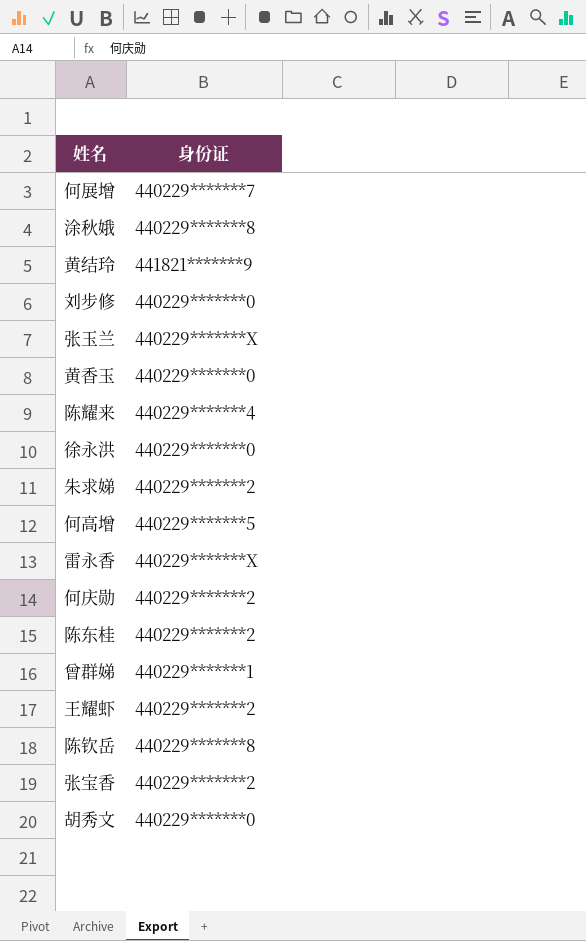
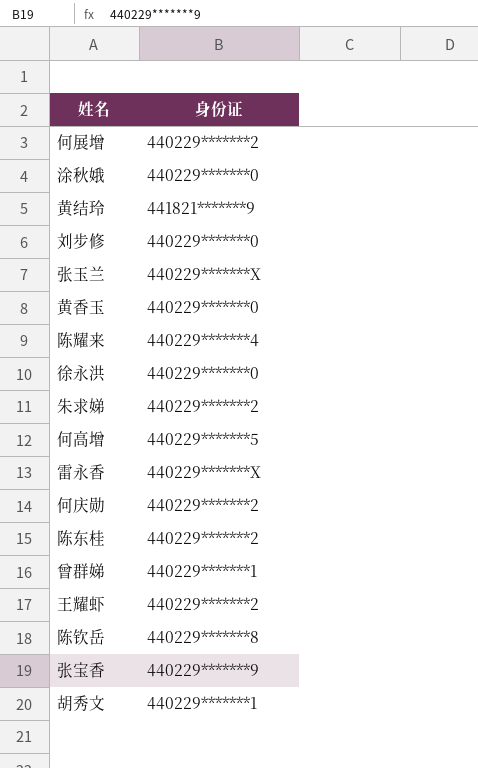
何展增 | 身份证: 440229*******7 -> 440229*******2
涂秋娥 | 身份证: 440229*******8 -> 440229*******0
张宝香 | 身份证: 440229*******2 -> 440229*******9
胡秀文 | 身份证: 440229*******0 -> 440229*******1

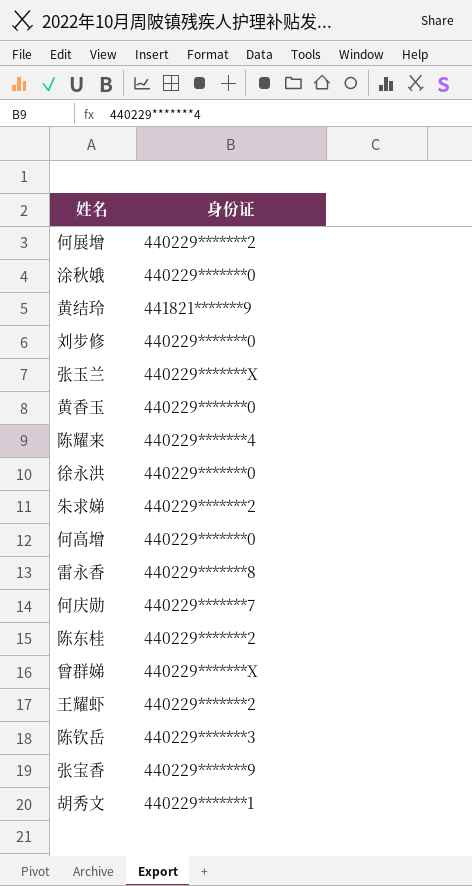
何高增 | 身份证: 440229*******5 -> 440229*******0
雷永香 | 身份证: 440229*******X -> 440229*******8
何庆勋 | 身份证: 440229*******2 -> 440229*******7
曾群娣 | 身份证: 440229*******1 -> 440229*******X
陈钦岳 | 身份证: 440229*******8 -> 440229*******3

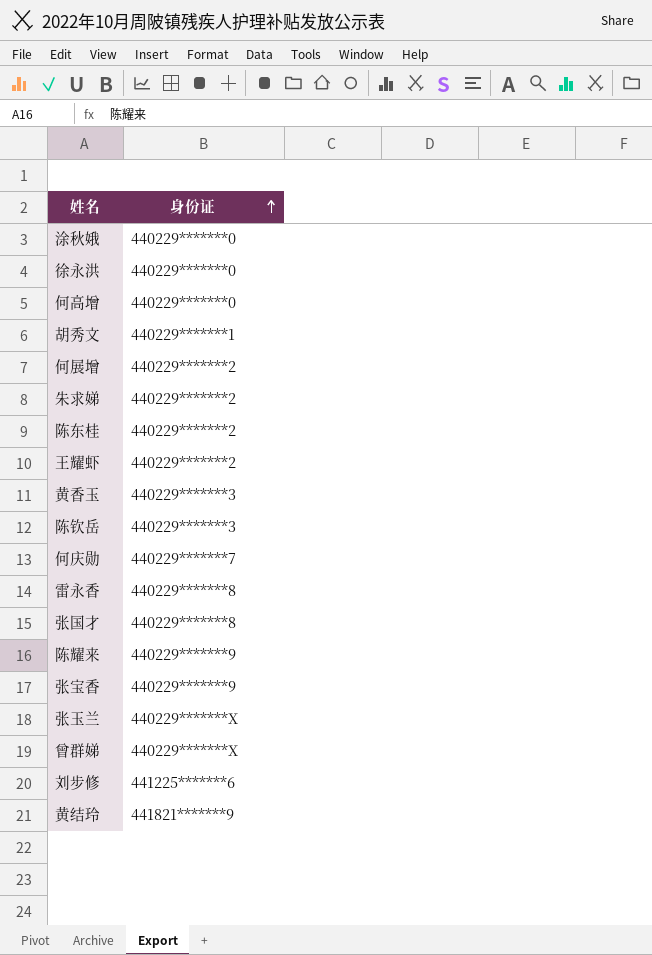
row order: none -> 身份证 ascending
黄香玉 | 身份证: 440229*******0 -> 440229*******3
row 张国才: none -> 440229*******8
陈耀来 | 身份证: 440229*******4 -> 440229*******9
刘步修 | 身份证: 440229*******0 -> 441225*******6

